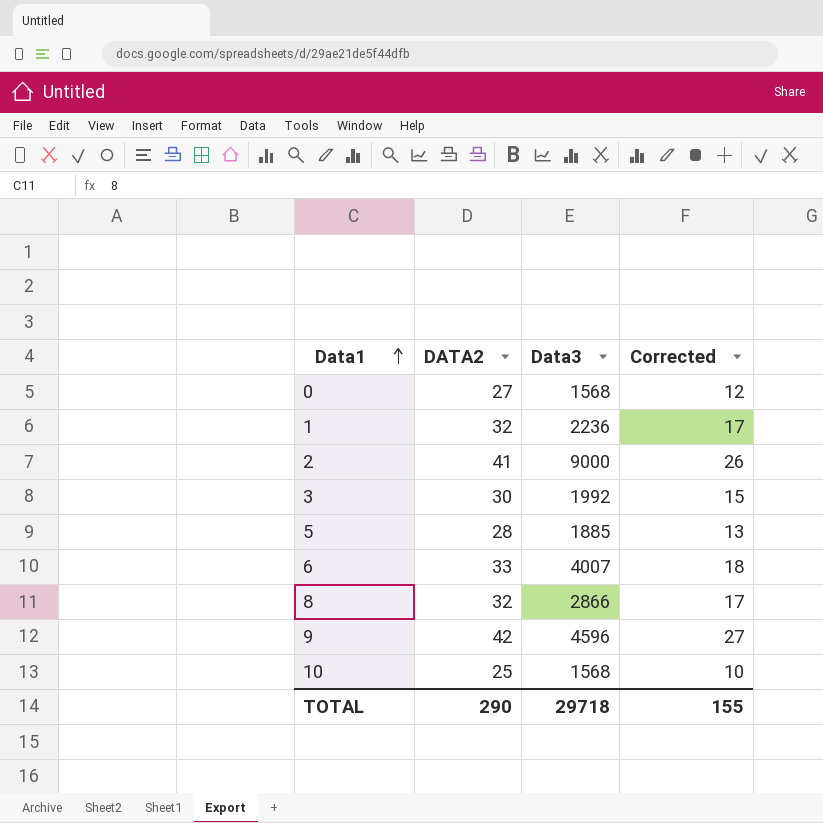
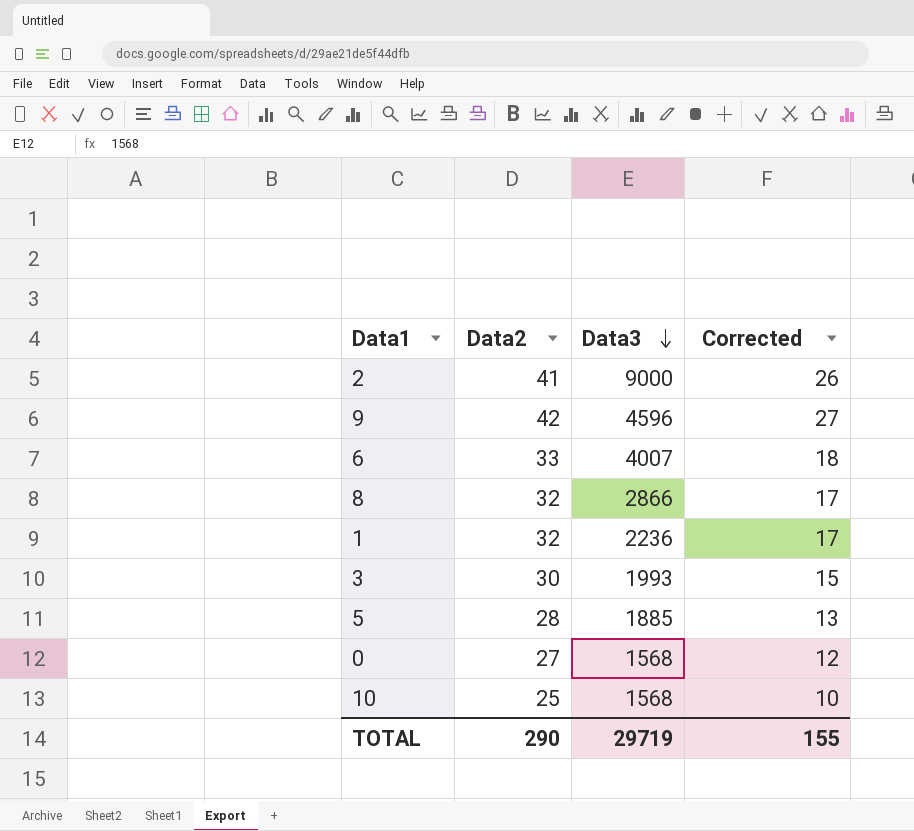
row order: Data1 ascending -> Data3 descending
column name: DATA2 -> Data2
3 | Data3: 1992 -> 1993
TOTAL | Data3: 29718 -> 29719

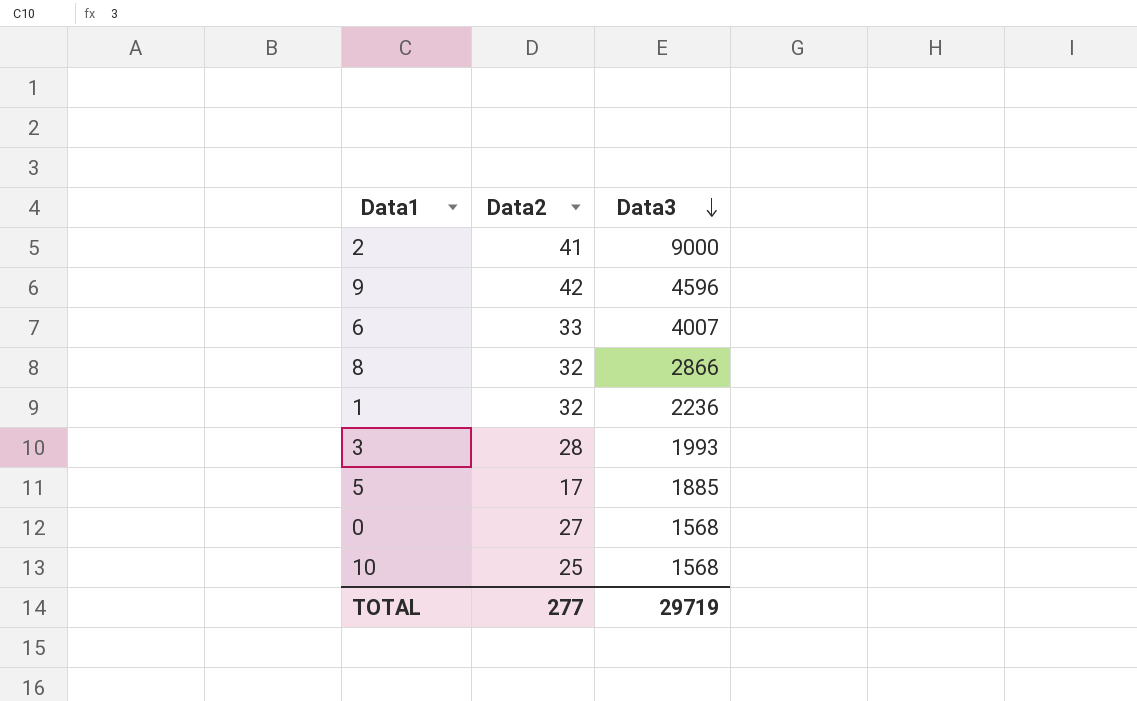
column Corrected | formula: [Data2] - 15 -> none
3 | Data2: 30 -> 28
5 | Data2: 28 -> 17
TOTAL | Data2: 290 -> 277

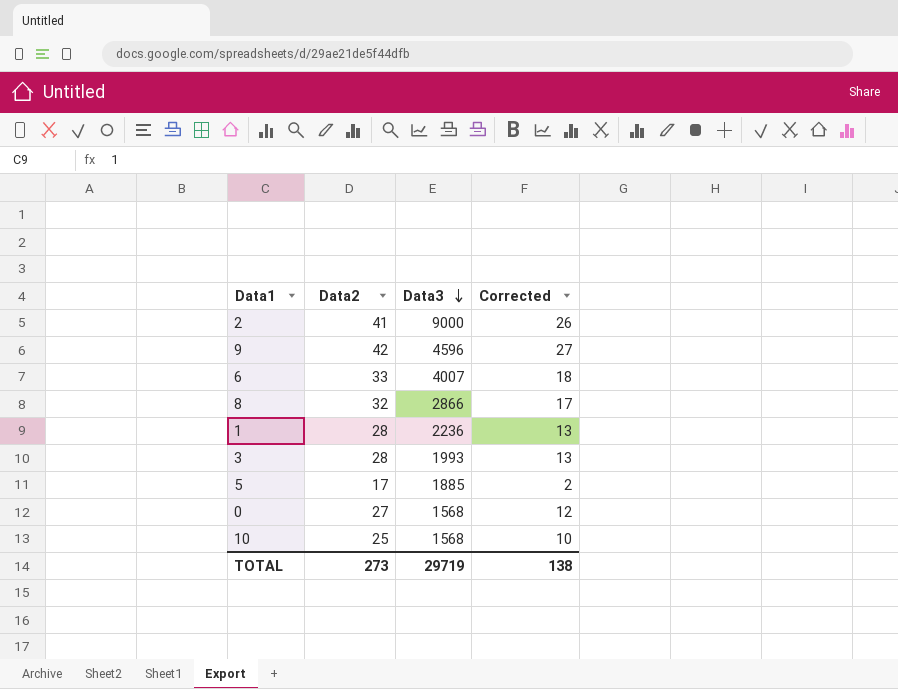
column Corrected | formula: none -> [Data2] - 15
1 | Data2: 32 -> 28
TOTAL | Data2: 277 -> 273

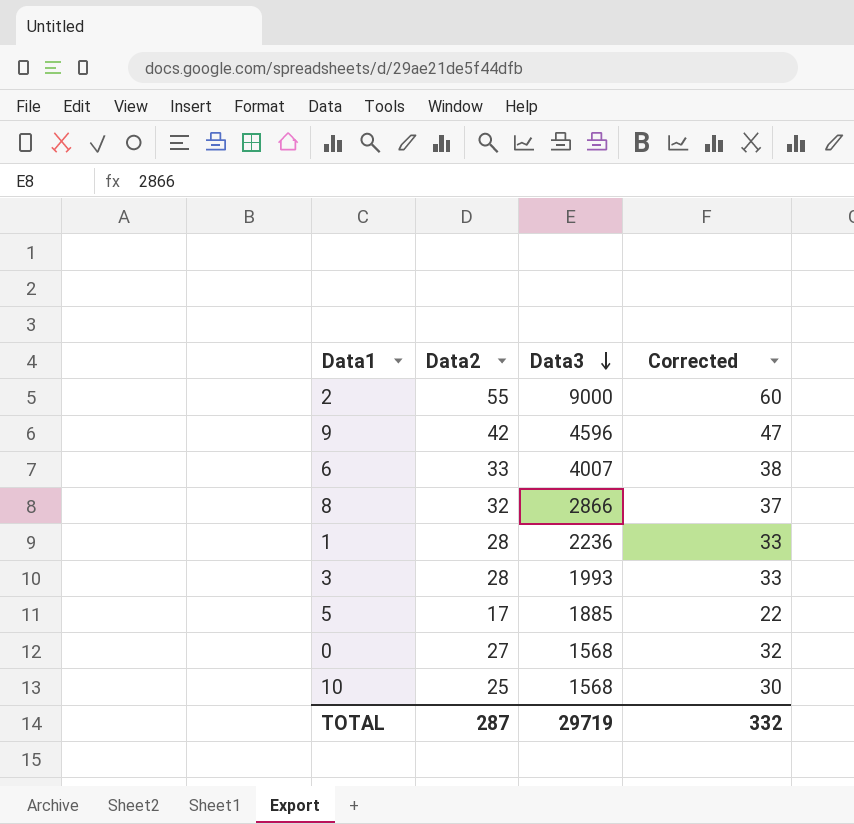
column Corrected | formula: [Data2] - 15 -> [Data2] + 5
2 | Data2: 41 -> 55
TOTAL | Data2: 273 -> 287
TOTAL | Corrected: 138 -> 332

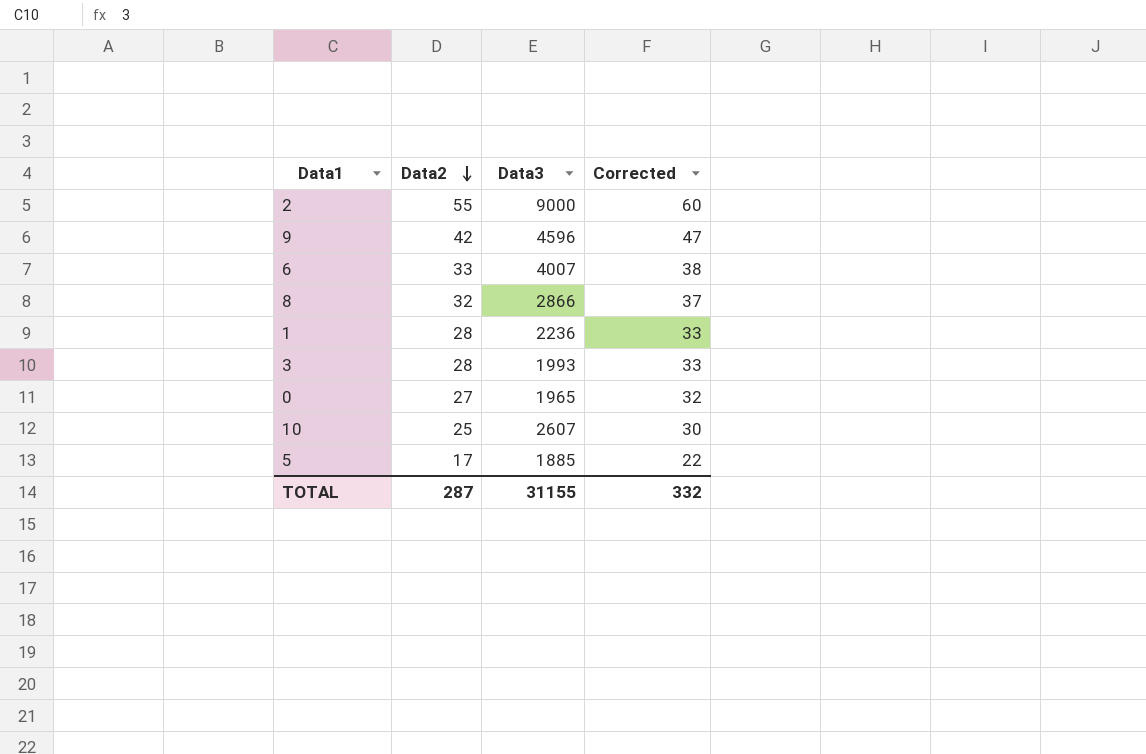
row order: Data3 descending -> Data2 descending
0 | Data3: 1568 -> 1965
10 | Data3: 1568 -> 2607
TOTAL | Data3: 29719 -> 31155

